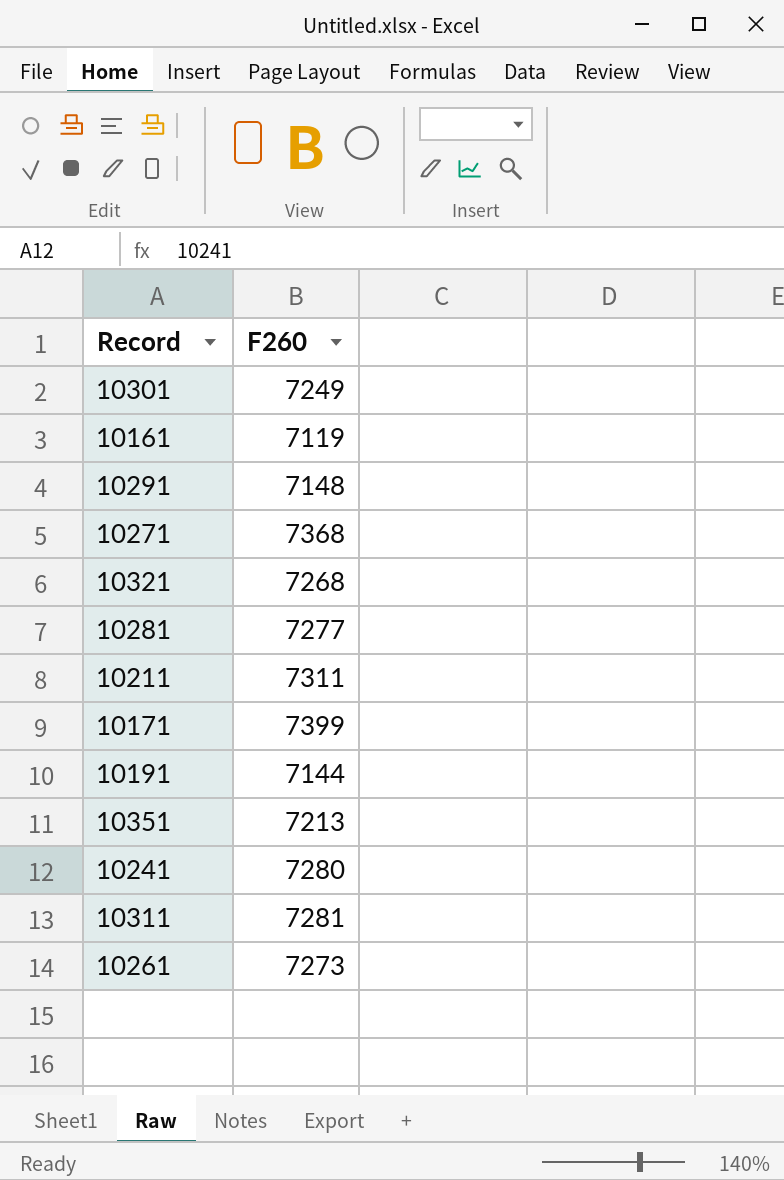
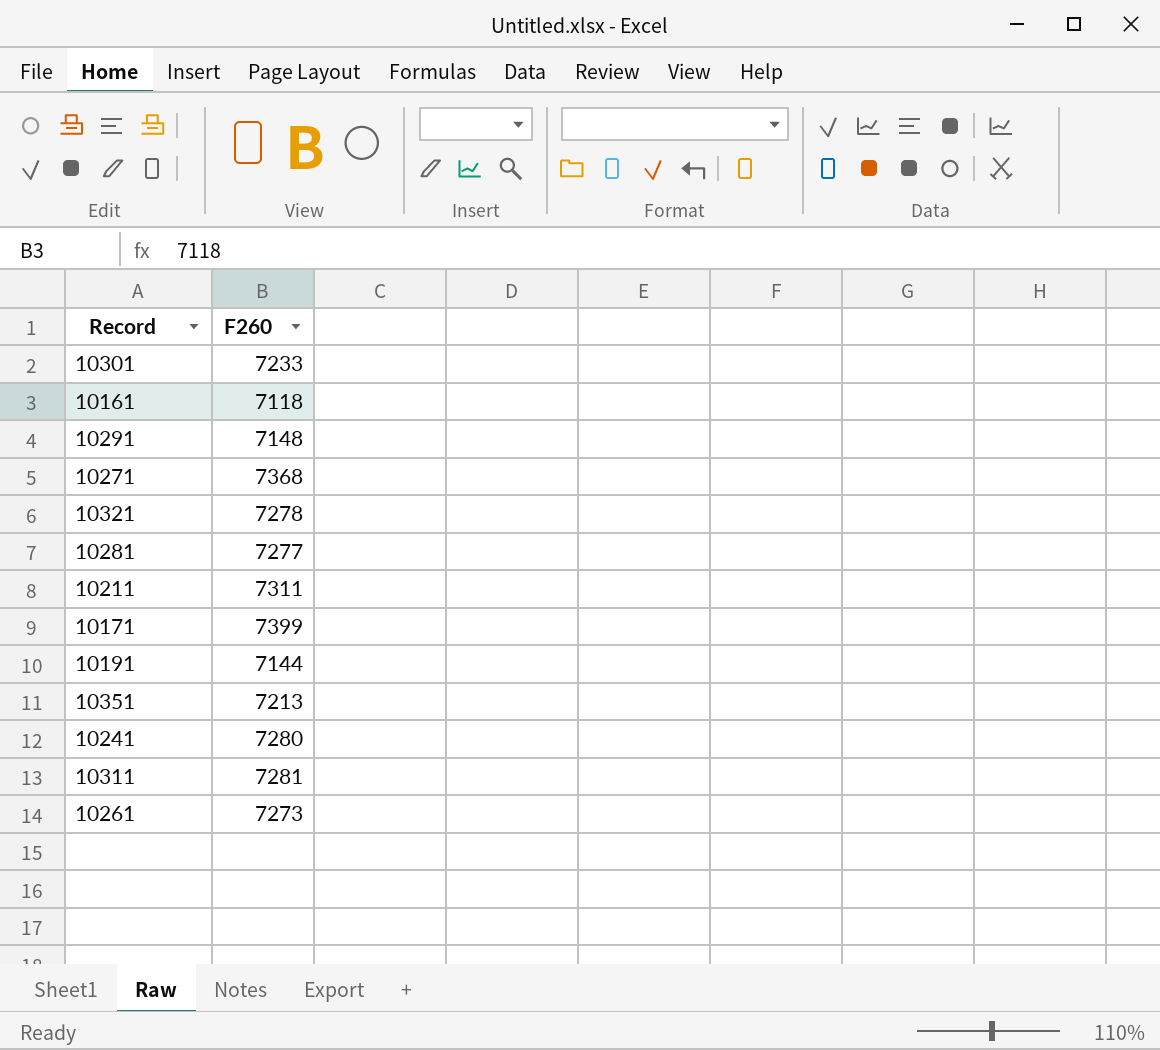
10301 | F260: 7249 -> 7233
10161 | F260: 7119 -> 7118
10321 | F260: 7268 -> 7278

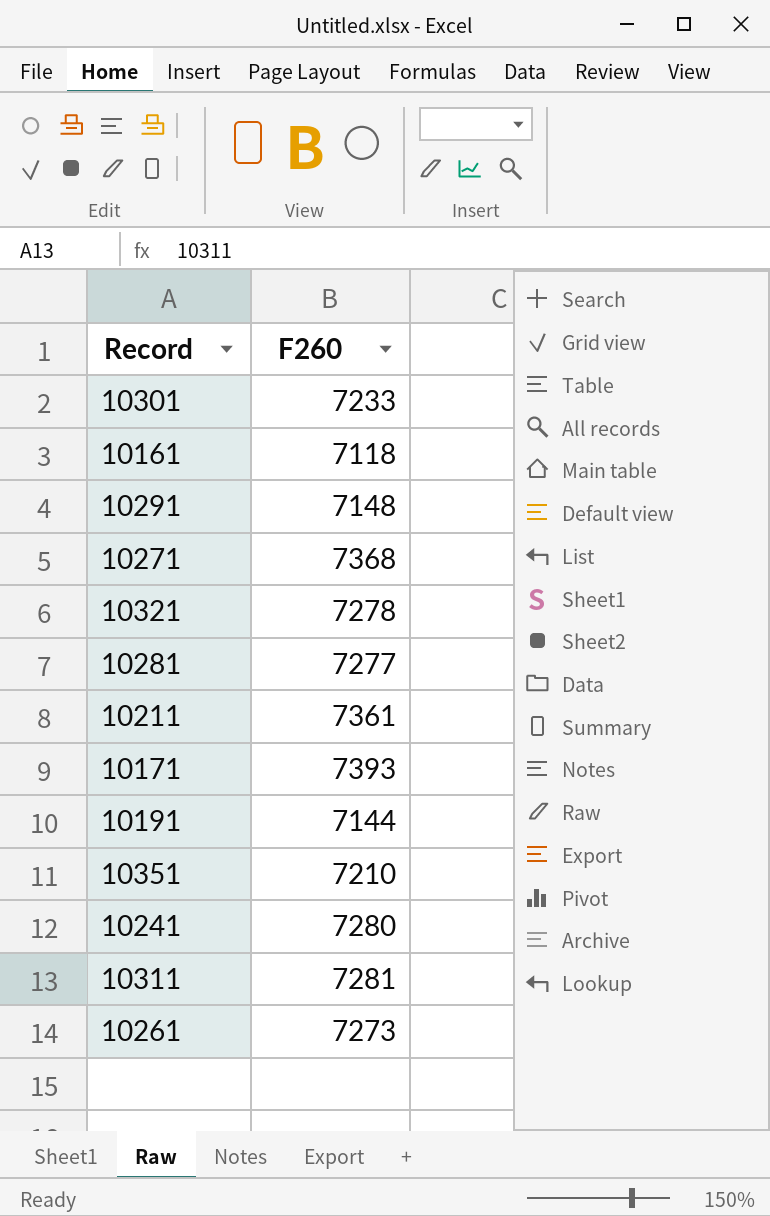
10211 | F260: 7311 -> 7361
10171 | F260: 7399 -> 7393
10351 | F260: 7213 -> 7210

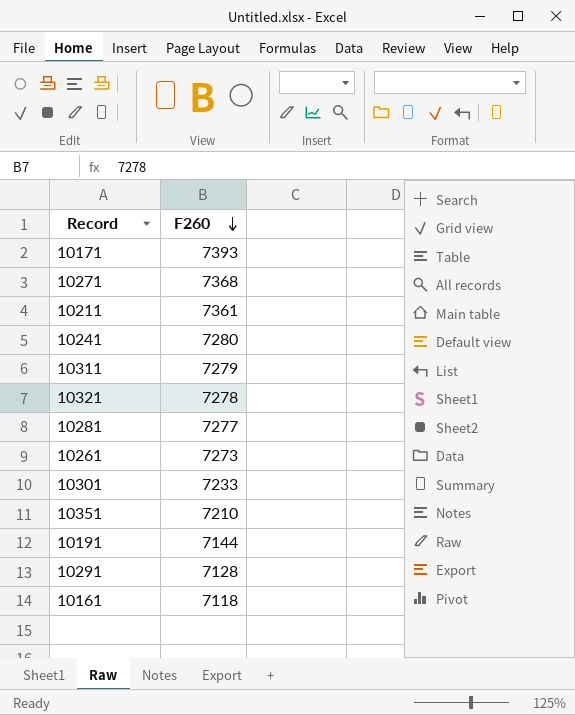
row order: none -> F260 descending
10311 | F260: 7281 -> 7279
10291 | F260: 7148 -> 7128

